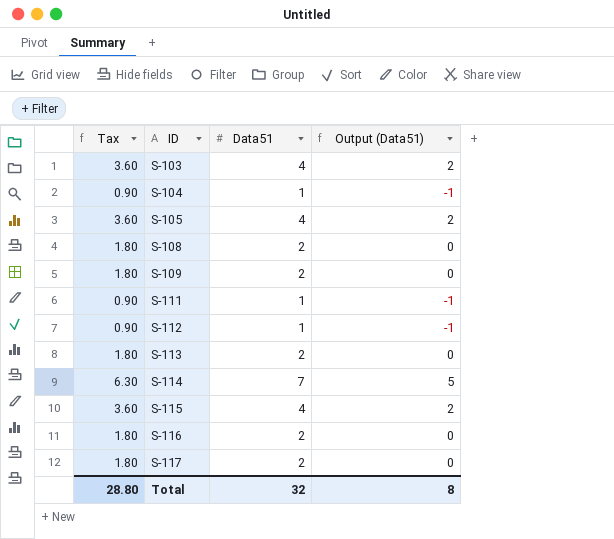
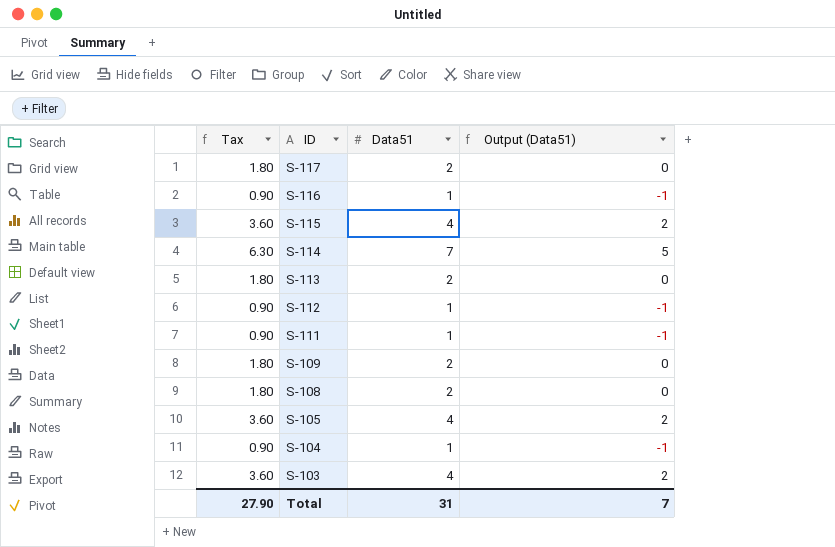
row order: ID ascending -> ID descending
S-116 | Tax: 1.80 -> 0.90
S-116 | Data51: 2 -> 1
S-116 | Output (Data51): 0 -> -1
Total | Tax: 28.80 -> 27.90
Total | Data51: 32 -> 31
Total | Output (Data51): 8 -> 7

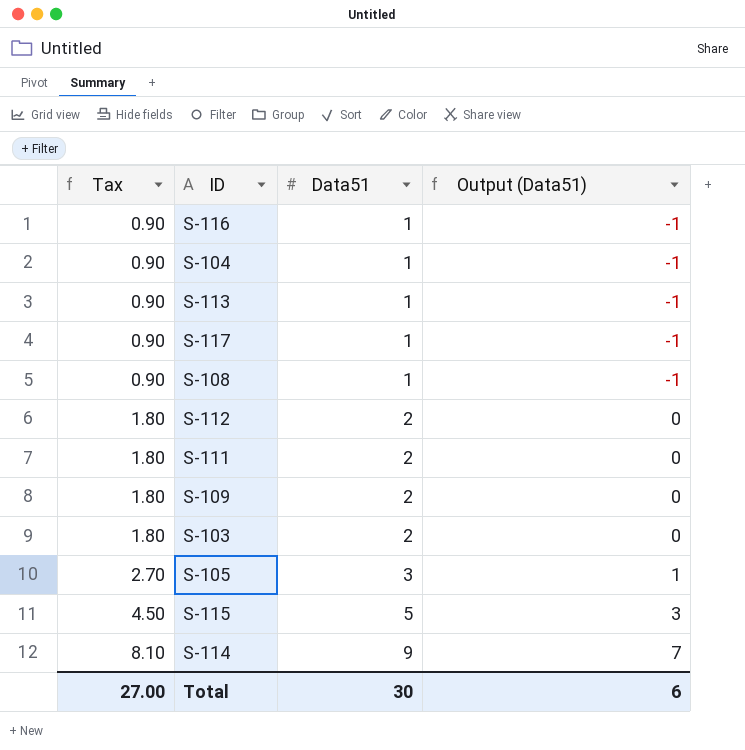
row order: ID descending -> Tax ascending
S-113 | Tax: 1.80 -> 0.90
S-113 | Data51: 2 -> 1
S-113 | Output (Data51): 0 -> -1
S-117 | Tax: 1.80 -> 0.90
S-117 | Data51: 2 -> 1
S-117 | Output (Data51): 0 -> -1
S-108 | Tax: 1.80 -> 0.90
S-108 | Data51: 2 -> 1
S-108 | Output (Data51): 0 -> -1
S-112 | Tax: 0.90 -> 1.80
S-112 | Data51: 1 -> 2
S-112 | Output (Data51): -1 -> 0
S-111 | Tax: 0.90 -> 1.80
S-111 | Data51: 1 -> 2
S-111 | Output (Data51): -1 -> 0
S-103 | Tax: 3.60 -> 1.80
S-103 | Data51: 4 -> 2
S-103 | Output (Data51): 2 -> 0
S-105 | Tax: 3.60 -> 2.70
S-105 | Data51: 4 -> 3
S-105 | Output (Data51): 2 -> 1
S-115 | Tax: 3.60 -> 4.50
S-115 | Data51: 4 -> 5
S-115 | Output (Data51): 2 -> 3
S-114 | Tax: 6.30 -> 8.10
S-114 | Data51: 7 -> 9
S-114 | Output (Data51): 5 -> 7
Total | Tax: 27.90 -> 27.00
Total | Data51: 31 -> 30
Total | Output (Data51): 7 -> 6

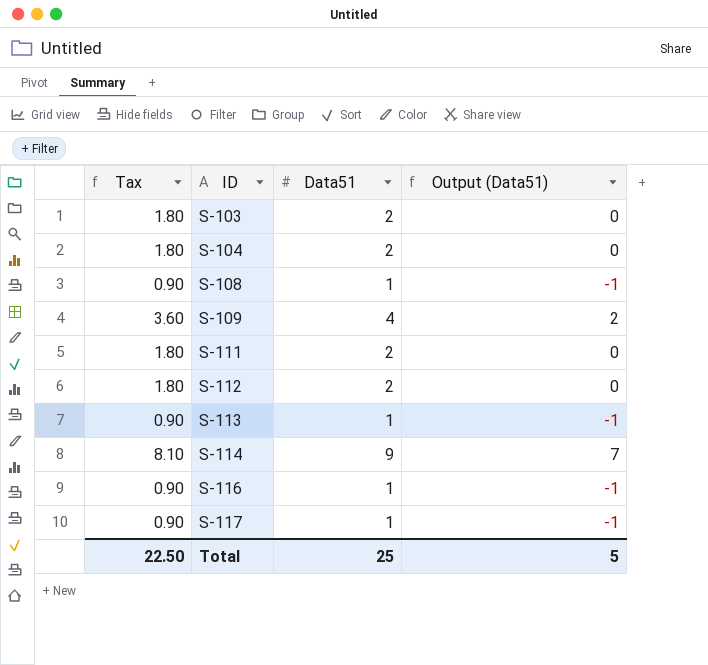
row order: Tax ascending -> ID ascending
row S-105: 2.70 | 3 | 1 -> none
row S-115: 4.50 | 5 | 3 -> none
S-104 | Tax: 0.90 -> 1.80
S-104 | Data51: 1 -> 2
S-104 | Output (Data51): -1 -> 0
S-109 | Tax: 1.80 -> 3.60
S-109 | Data51: 2 -> 4
S-109 | Output (Data51): 0 -> 2
Total | Tax: 27.00 -> 22.50
Total | Data51: 30 -> 25
Total | Output (Data51): 6 -> 5

